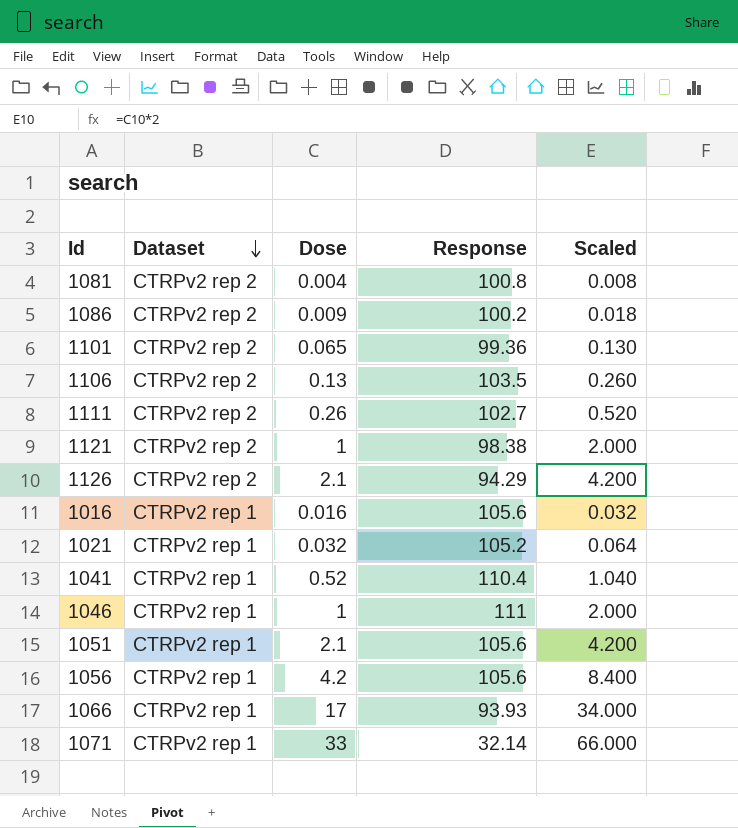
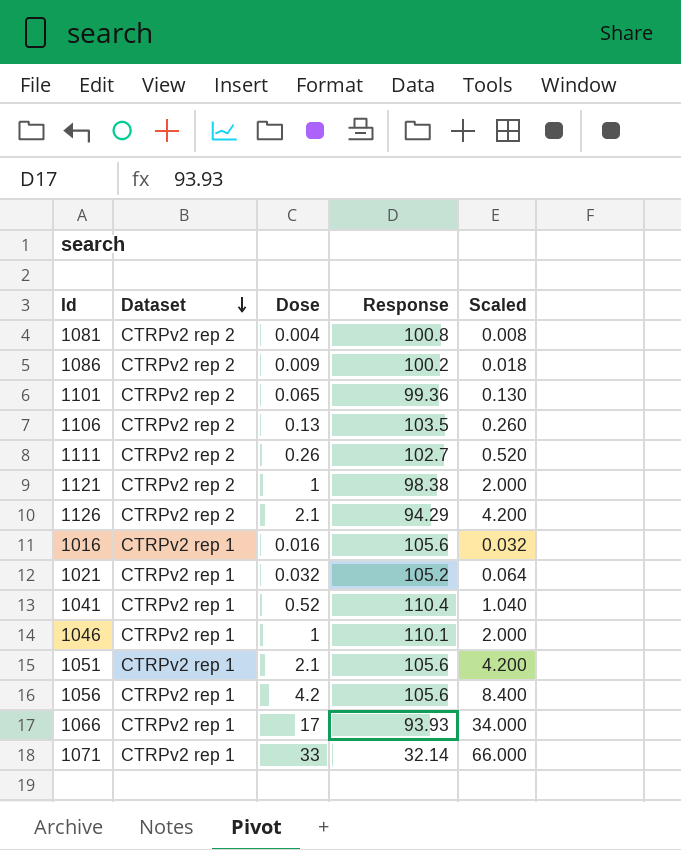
1046 | Response: 111 -> 110.1

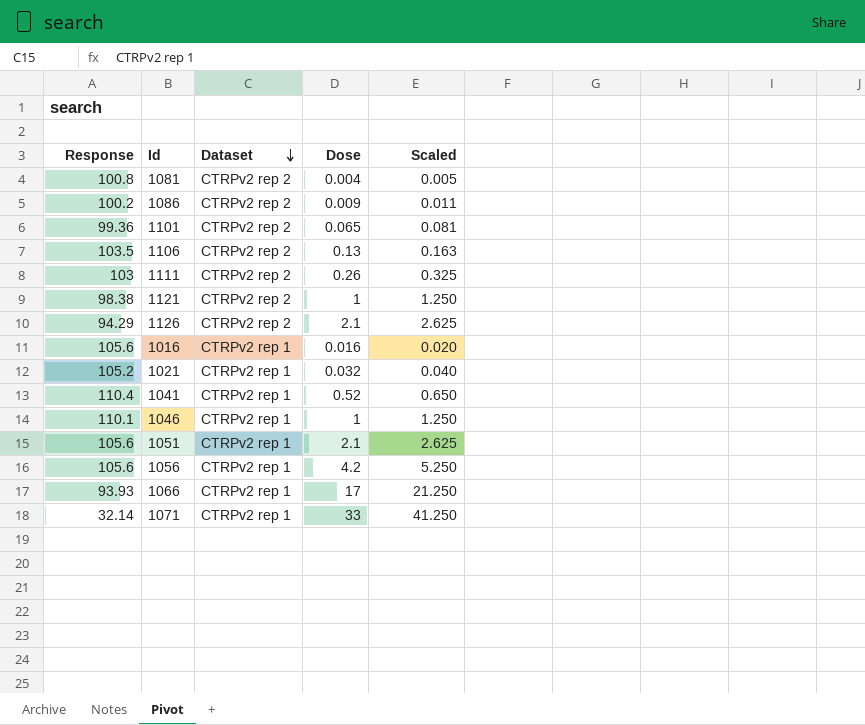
column Response | position: 4 -> 1
column Scaled | formula: [Dose] * 2 -> [Dose] * 1.25
1111 | Response: 102.7 -> 103

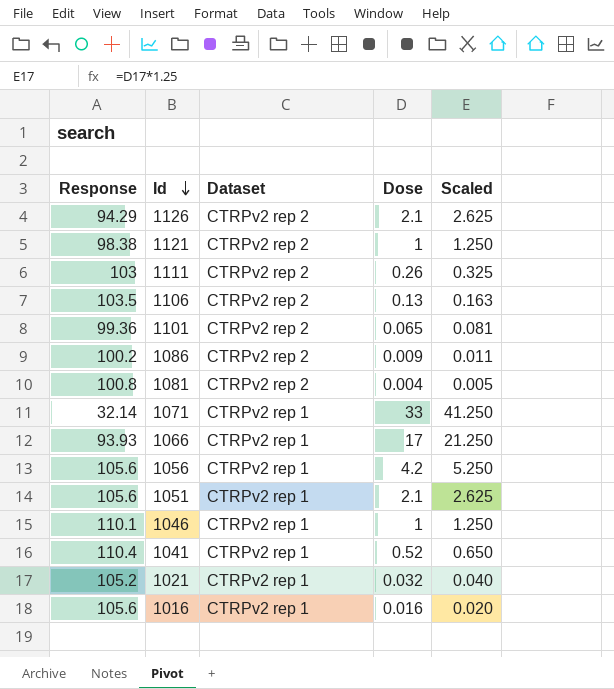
row order: Dataset descending -> Id descending

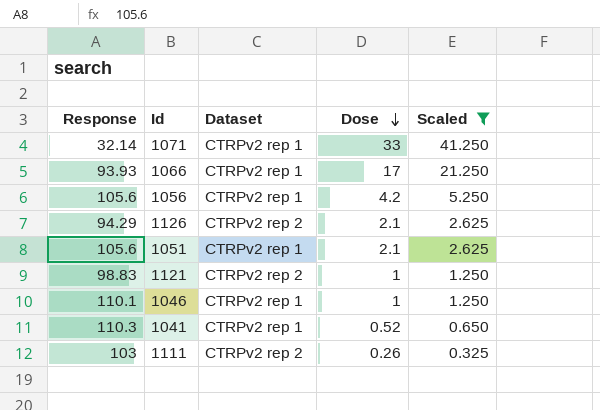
filter: none -> Scaled >= 0.325
row order: Id descending -> Dose descending
1121 | Response: 98.38 -> 98.83
1041 | Response: 110.4 -> 110.3

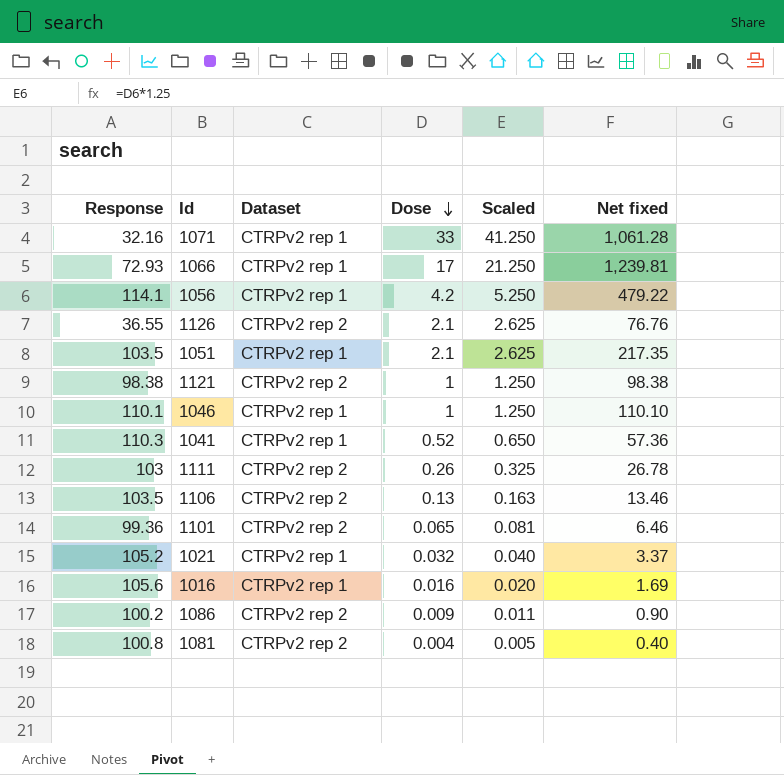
filter: Scaled >= 0.325 -> none
column Net fixed | formula: none -> [Response] * [Dose]
1071 | Response: 32.14 -> 32.16
1066 | Response: 93.93 -> 72.93
1056 | Response: 105.6 -> 114.1
1126 | Response: 94.29 -> 36.55
1051 | Response: 105.6 -> 103.5
1121 | Response: 98.83 -> 98.38

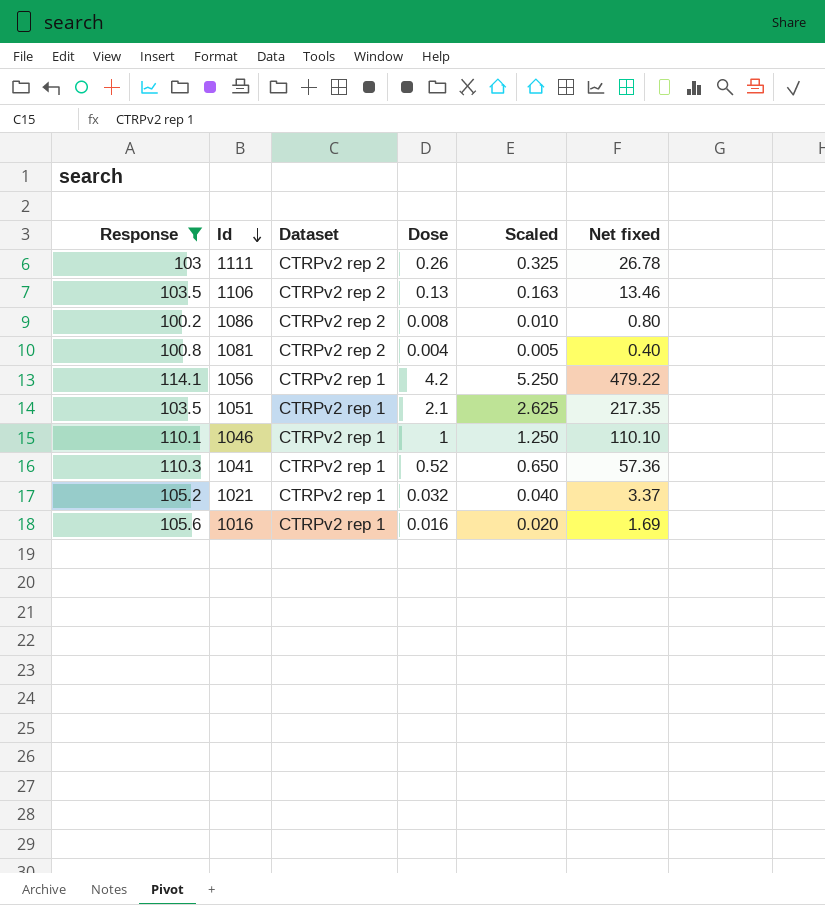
filter: none -> Response >= 100.2
row order: Dose descending -> Id descending
1086 | Dose: 0.009 -> 0.008
1086 | Scaled: 0.011 -> 0.010
1086 | Net fixed: 0.90 -> 0.80

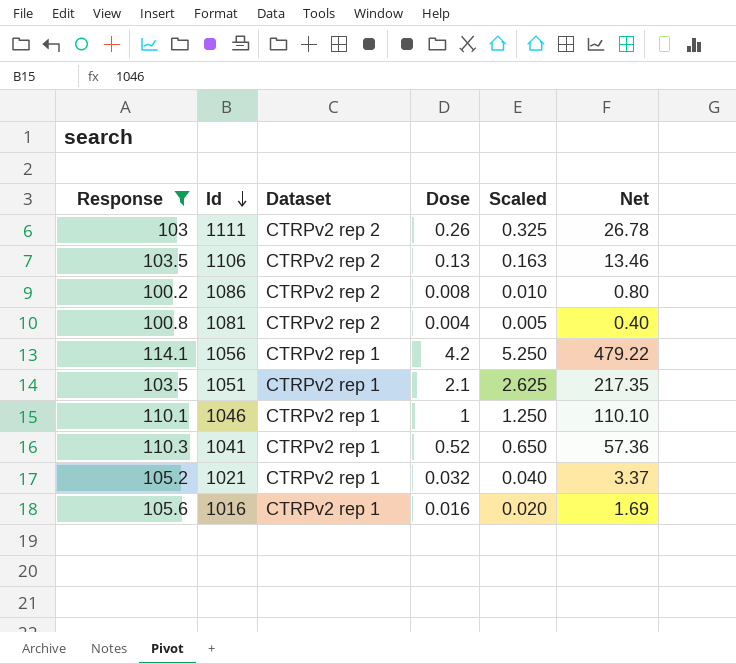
column name: Net fixed -> Net

